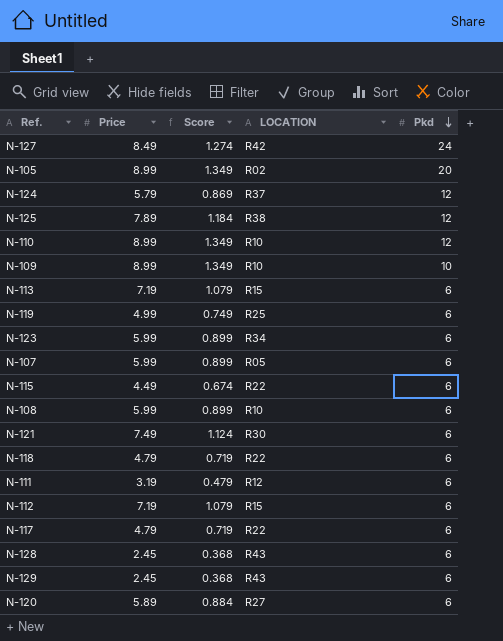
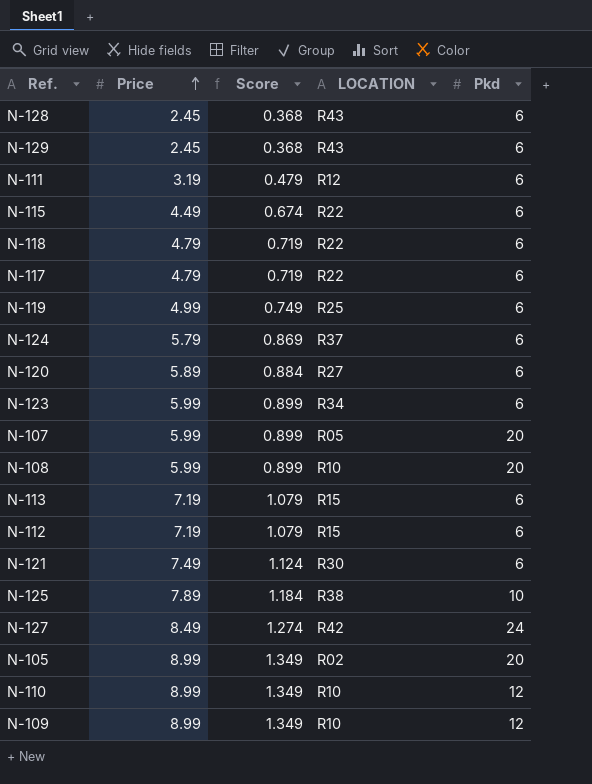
row order: Pkd descending -> Price ascending
N-124 | Pkd: 12 -> 6
N-107 | Pkd: 6 -> 20
N-108 | Pkd: 6 -> 20
N-125 | Pkd: 12 -> 10
N-109 | Pkd: 10 -> 12

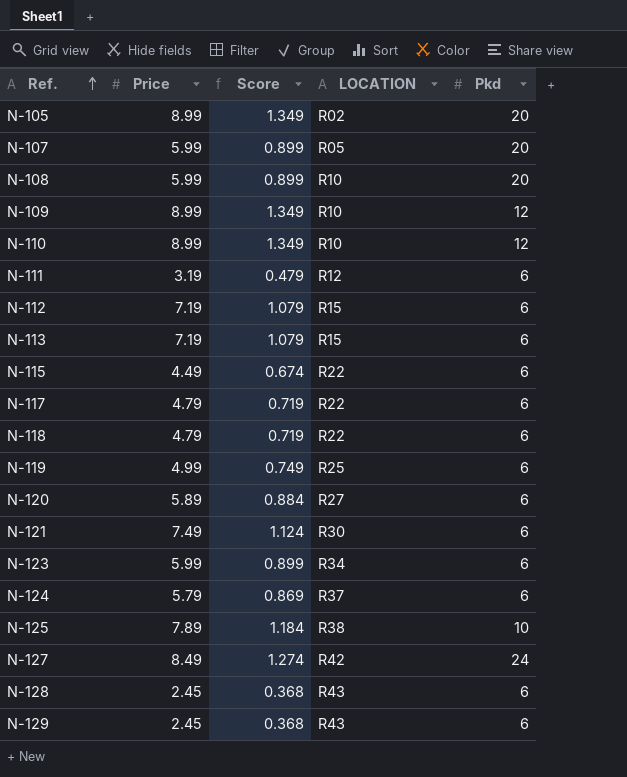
row order: Price ascending -> Ref. ascending

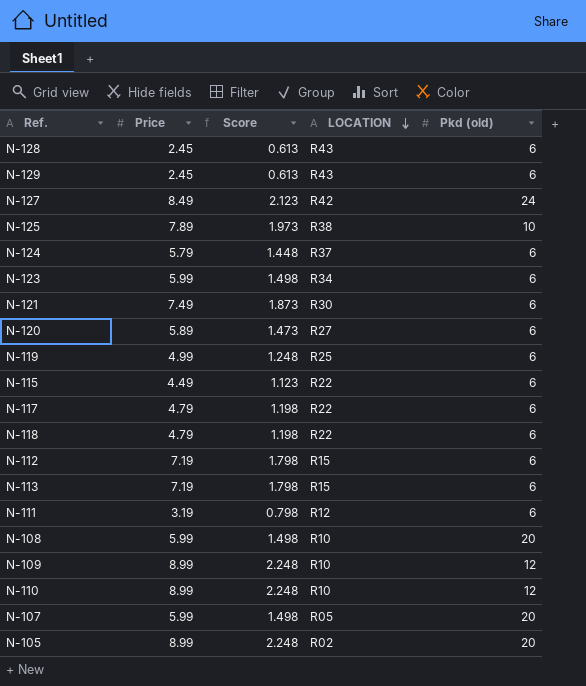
row order: Ref. ascending -> LOCATION descending
column Score | formula: [Price] * 0.15 -> [Price] * 0.25
column name: Pkd -> Pkd (old)

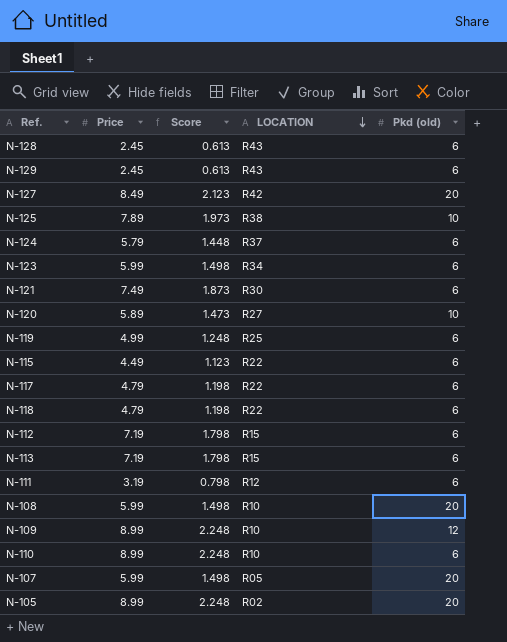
N-127 | Pkd (old): 24 -> 20
N-120 | Pkd (old): 6 -> 10
N-110 | Pkd (old): 12 -> 6

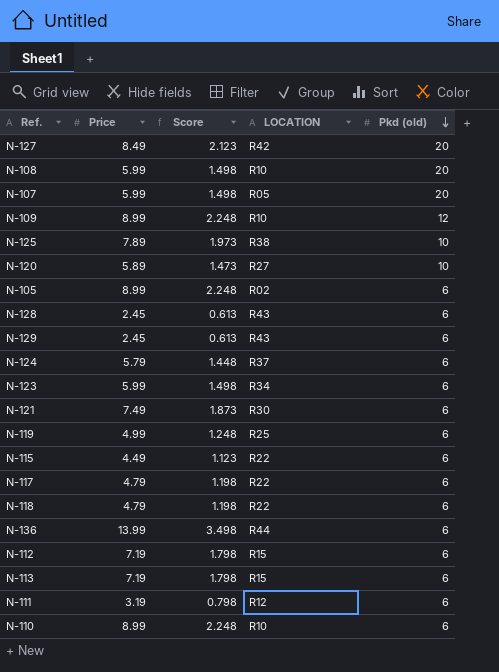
row order: LOCATION descending -> Pkd (old) descending
N-105 | Pkd (old): 20 -> 6
row N-136: none -> 13.99 | 3.498 | R44 | 6

